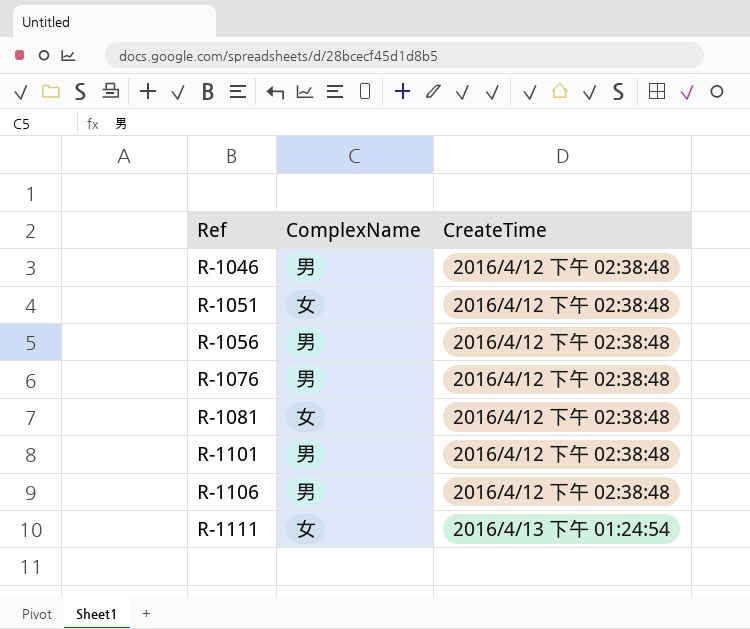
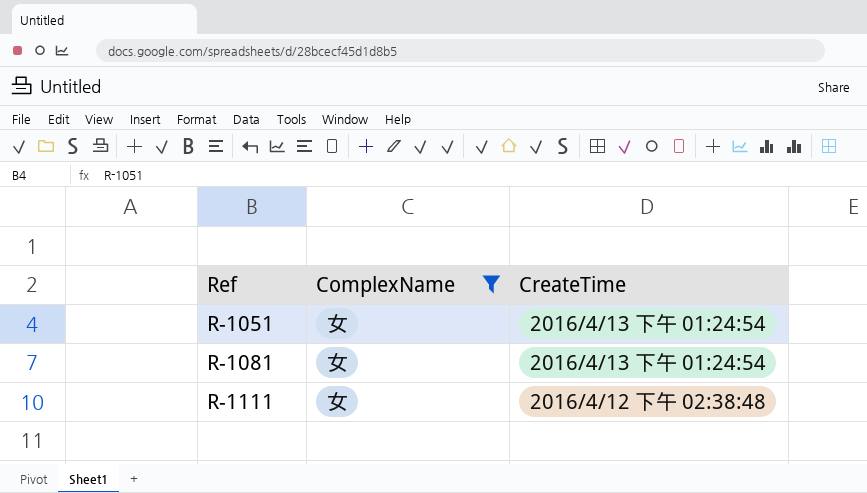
filter: none -> ComplexName = 女
R-1051 | CreateTime: 2016/4/12 下午 02:38:48 -> 2016/4/13 下午 01:24:54
R-1081 | CreateTime: 2016/4/12 下午 02:38:48 -> 2016/4/13 下午 01:24:54
R-1111 | CreateTime: 2016/4/13 下午 01:24:54 -> 2016/4/12 下午 02:38:48

